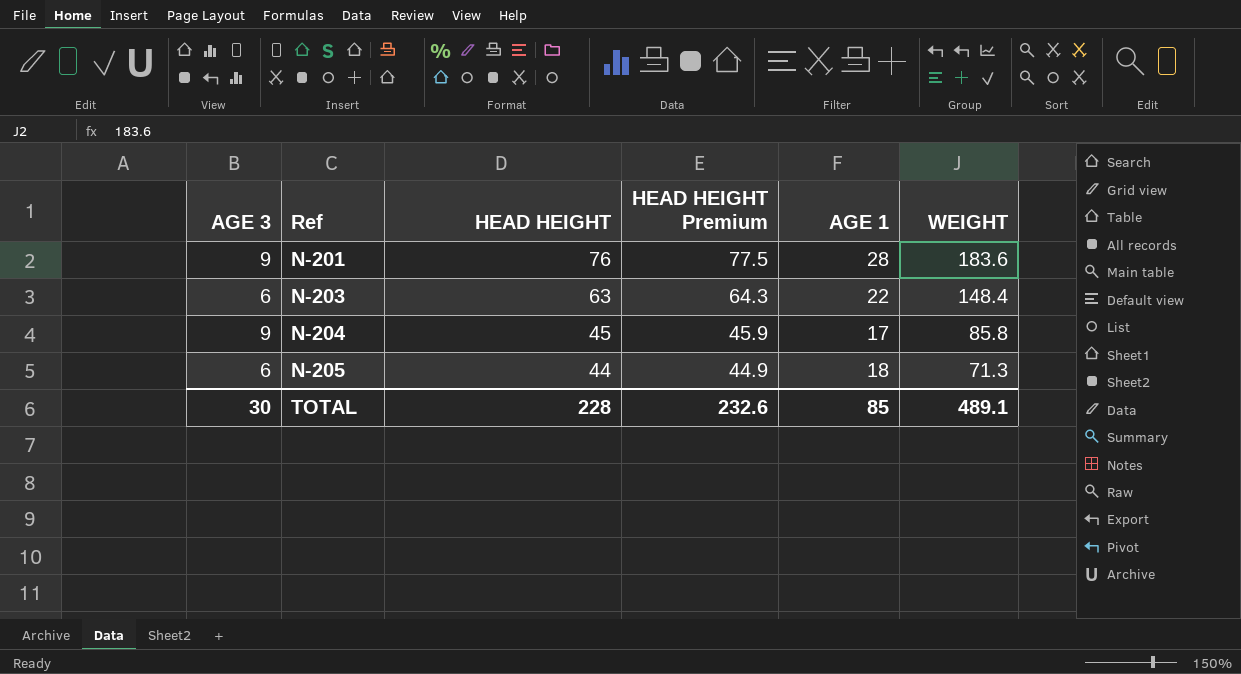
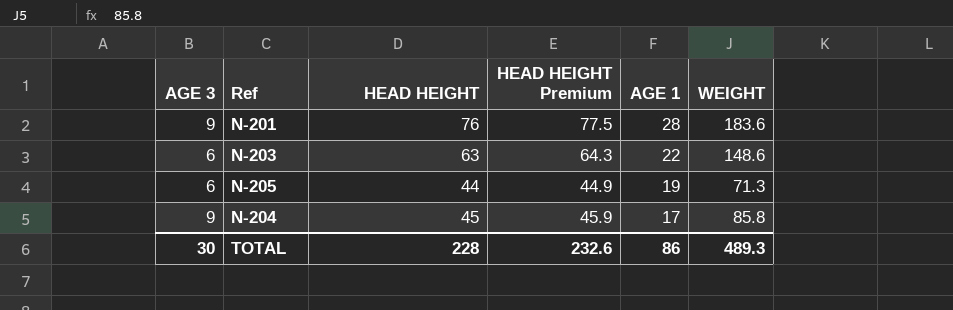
row order: Ref ascending -> AGE 1 descending
N-203 | WEIGHT: 148.4 -> 148.6
N-205 | AGE 1: 18 -> 19
TOTAL | AGE 1: 85 -> 86
TOTAL | WEIGHT: 489.1 -> 489.3

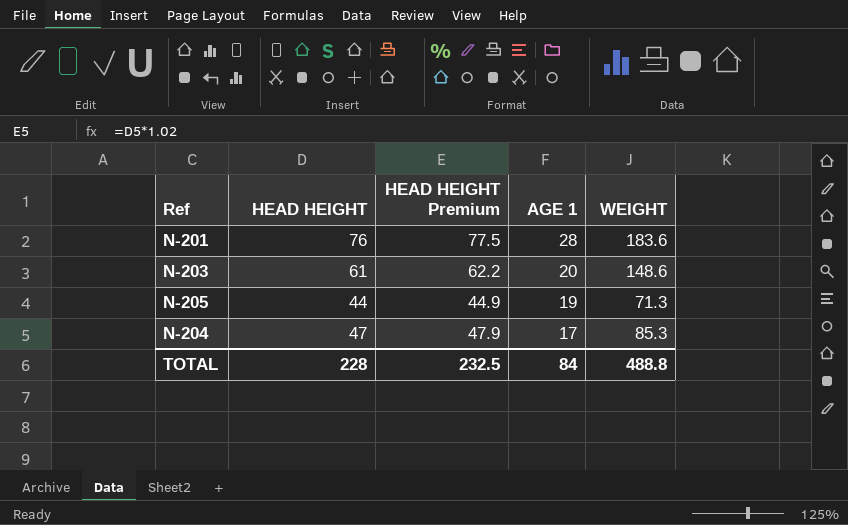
column AGE 3 | position: 1 -> none
N-203 | HEAD HEIGHT: 63 -> 61
N-203 | HEAD HEIGHT Premium: 64.3 -> 62.2
N-203 | AGE 1: 22 -> 20
N-204 | HEAD HEIGHT: 45 -> 47
N-204 | HEAD HEIGHT Premium: 45.9 -> 47.9
N-204 | WEIGHT: 85.8 -> 85.3
TOTAL | HEAD HEIGHT Premium: 232.6 -> 232.5
TOTAL | AGE 1: 86 -> 84
TOTAL | WEIGHT: 489.3 -> 488.8

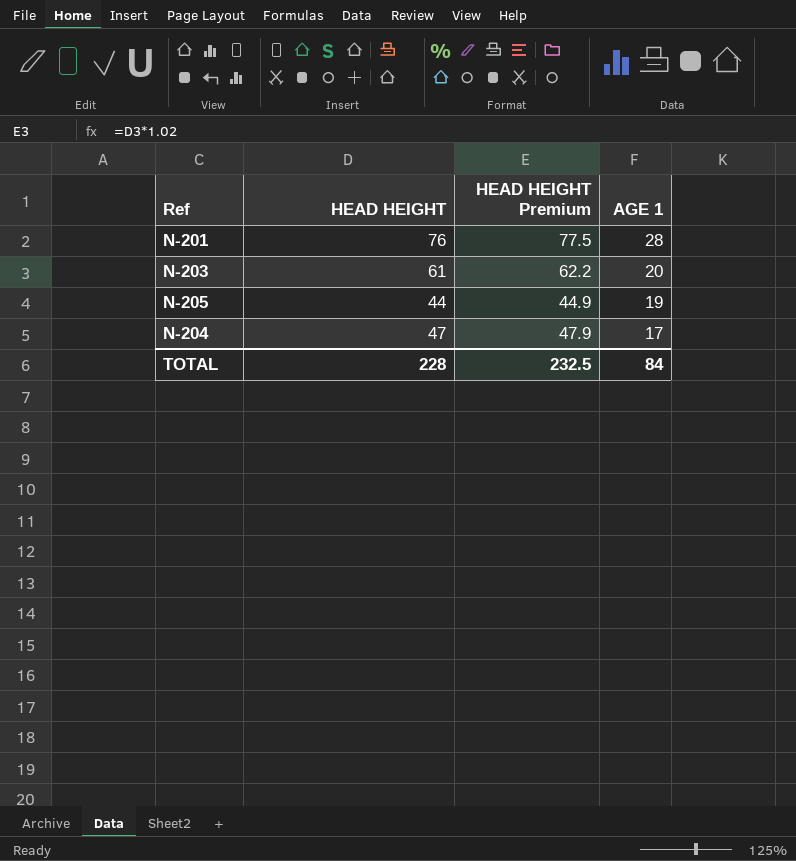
column WEIGHT | position: 5 -> none

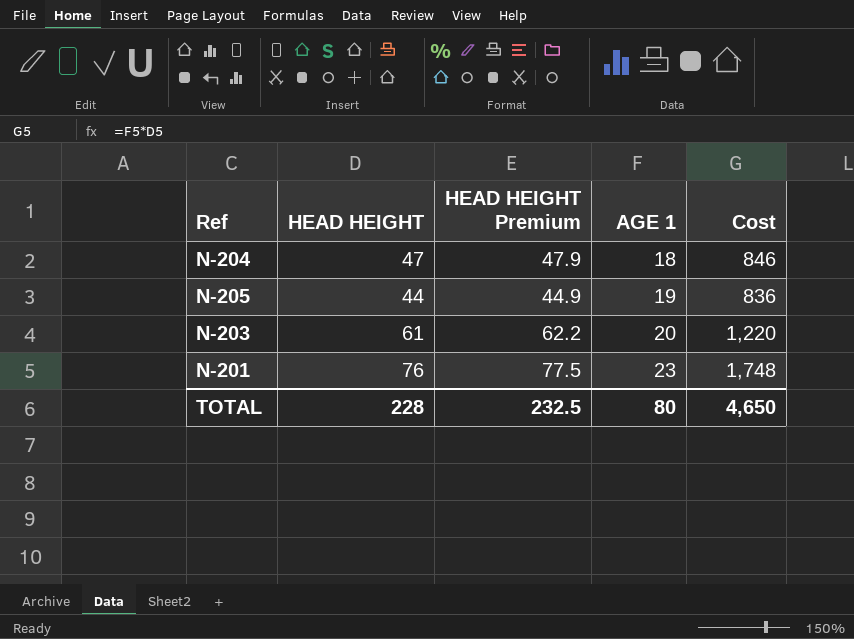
row order: AGE 1 descending -> AGE 1 ascending
column Cost | formula: none -> [HEAD HEIGHT] * [AGE 1]
N-204 | AGE 1: 17 -> 18
N-201 | AGE 1: 28 -> 23
TOTAL | AGE 1: 84 -> 80

